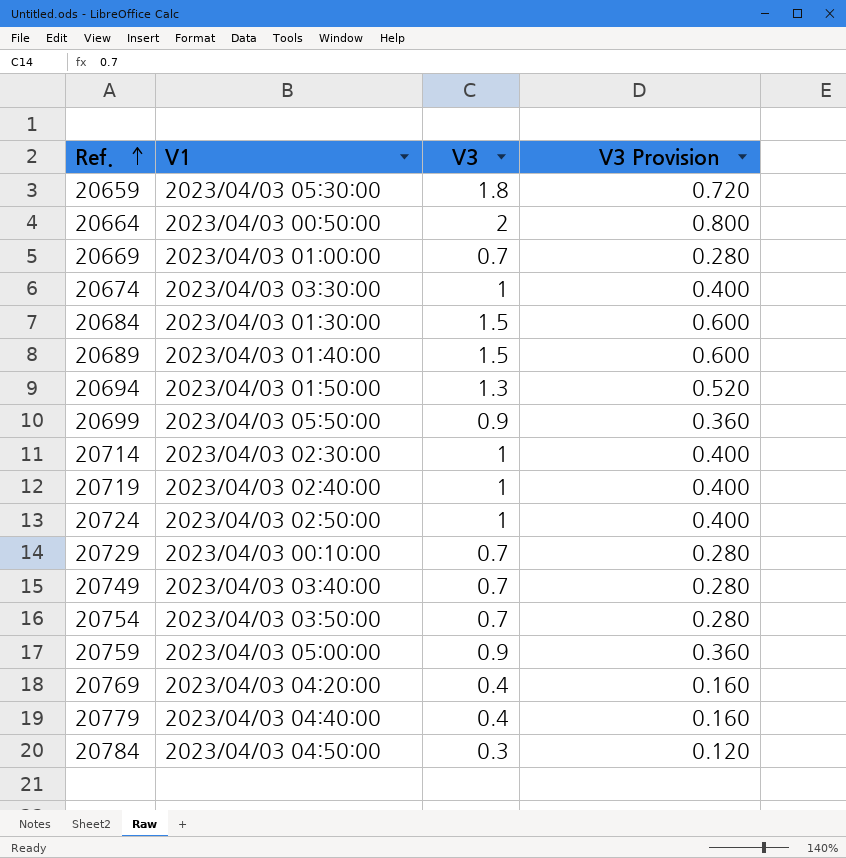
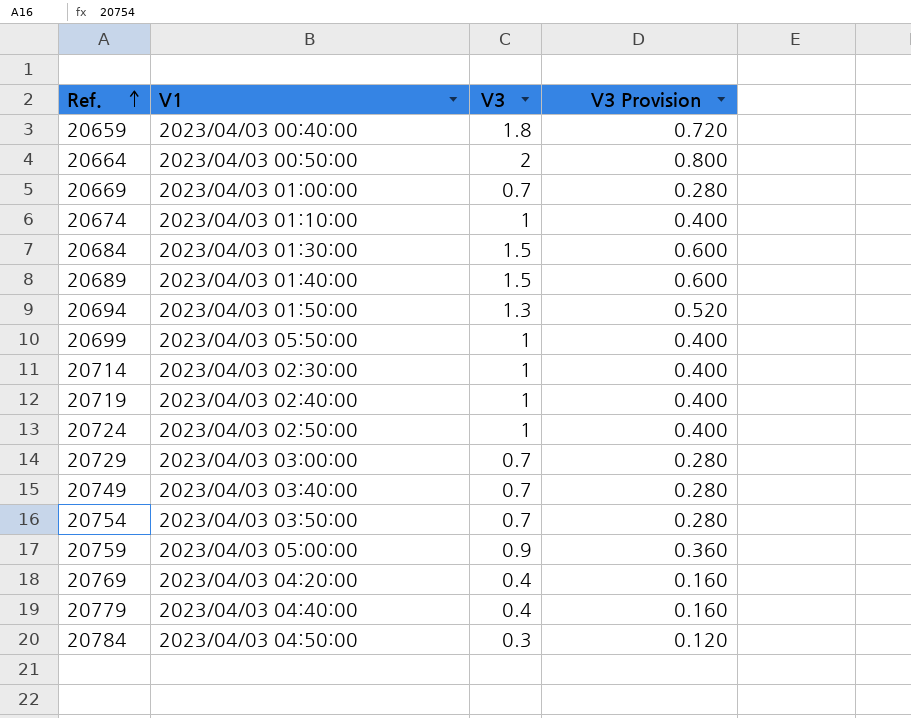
20659 | V1: 2023/04/03 05:30:00 -> 2023/04/03 00:40:00
20674 | V1: 2023/04/03 03:30:00 -> 2023/04/03 01:10:00
20699 | V3: 0.9 -> 1
20699 | V3 Provision: 0.360 -> 0.400
20729 | V1: 2023/04/03 00:10:00 -> 2023/04/03 03:00:00

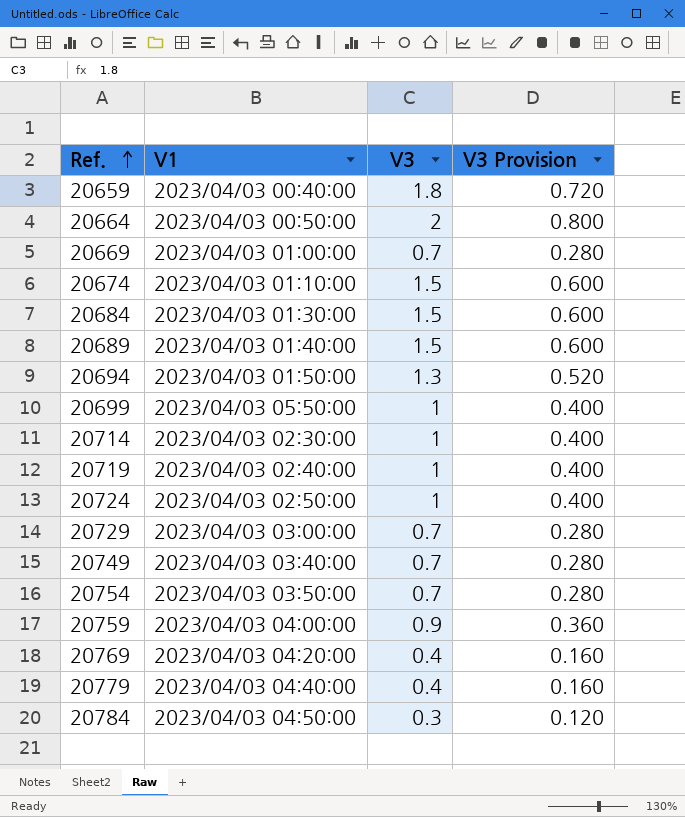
20674 | V3: 1 -> 1.5
20674 | V3 Provision: 0.400 -> 0.600
20759 | V1: 2023/04/03 05:00:00 -> 2023/04/03 04:00:00

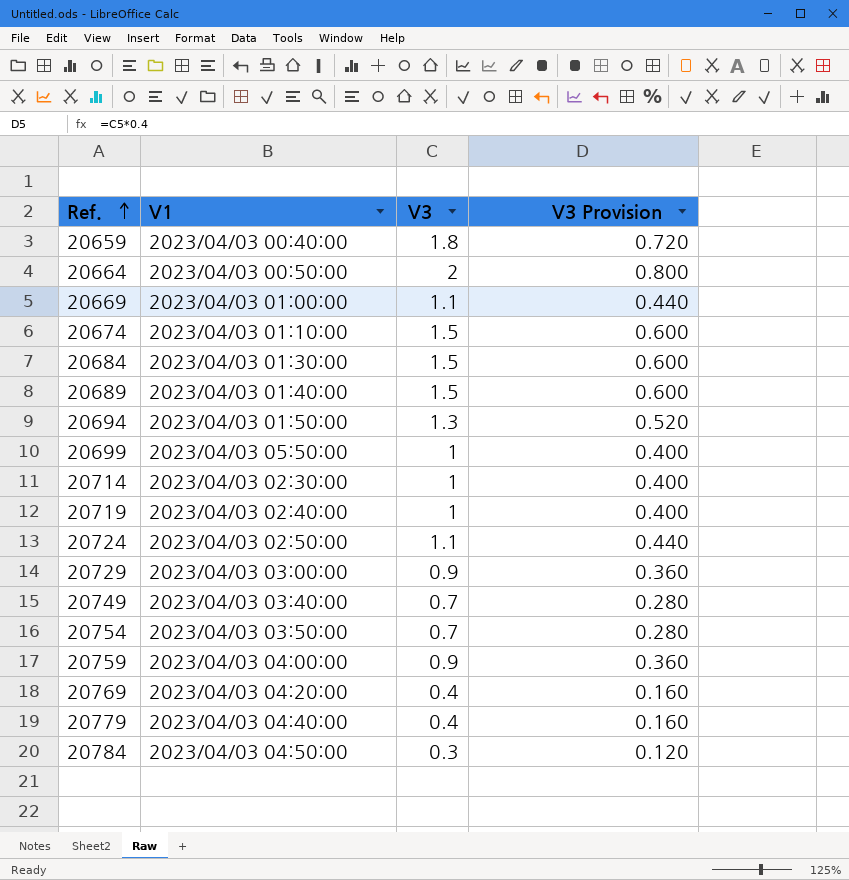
20669 | V3: 0.7 -> 1.1
20669 | V3 Provision: 0.280 -> 0.440
20724 | V3: 1 -> 1.1
20724 | V3 Provision: 0.400 -> 0.440
20729 | V3: 0.7 -> 0.9
20729 | V3 Provision: 0.280 -> 0.360

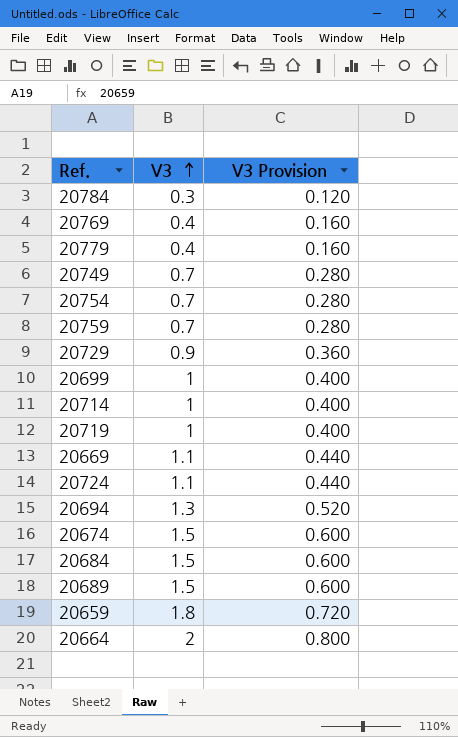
row order: Ref. ascending -> V3 ascending
column V1 | position: 2 -> none
20759 | V3: 0.9 -> 0.7
20759 | V3 Provision: 0.360 -> 0.280

